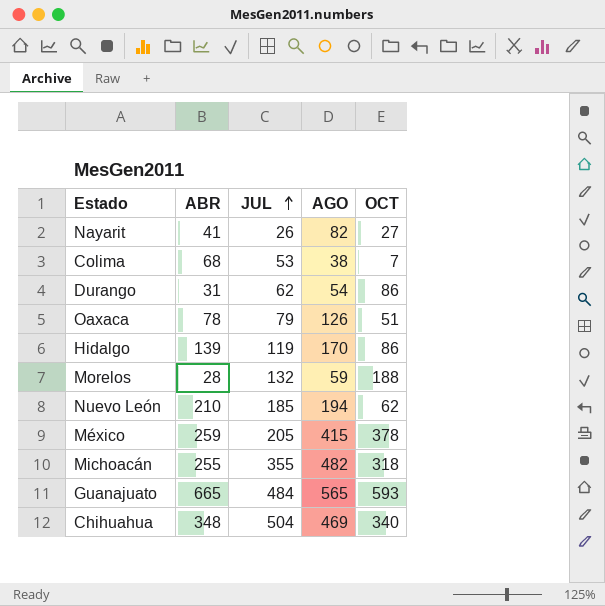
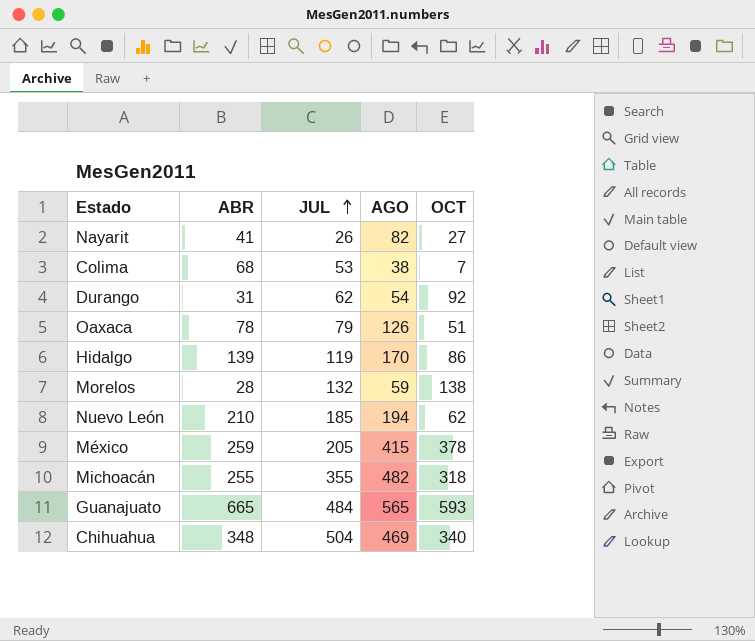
Durango | OCT: 86 -> 92
Morelos | OCT: 188 -> 138

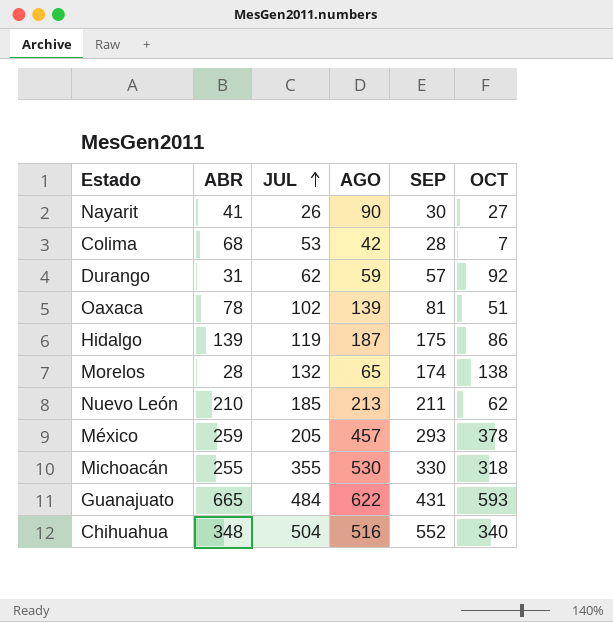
column SEP | position: none -> 5
Nayarit | AGO: 82 -> 90
Colima | AGO: 38 -> 42
Durango | AGO: 54 -> 59
Oaxaca | JUL: 79 -> 102
Oaxaca | AGO: 126 -> 139
Hidalgo | AGO: 170 -> 187
Morelos | AGO: 59 -> 65
Nuevo León | AGO: 194 -> 213
México | AGO: 415 -> 457
Michoacán | AGO: 482 -> 530
Guanajuato | AGO: 565 -> 622
Chihuahua | AGO: 469 -> 516

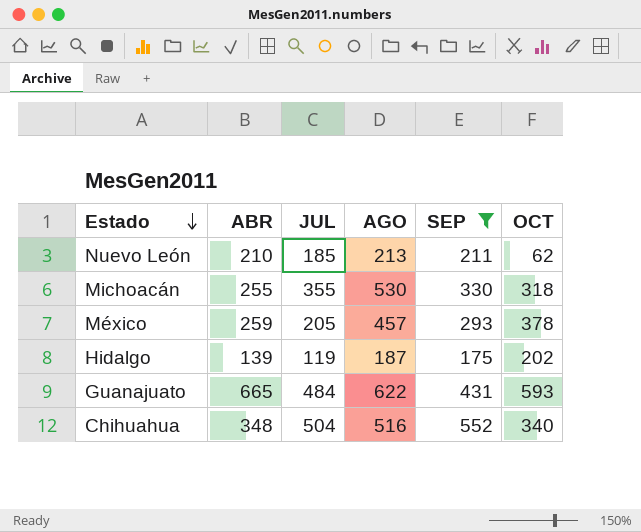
filter: none -> SEP >= 175
row order: JUL ascending -> Estado descending
Hidalgo | OCT: 86 -> 202

